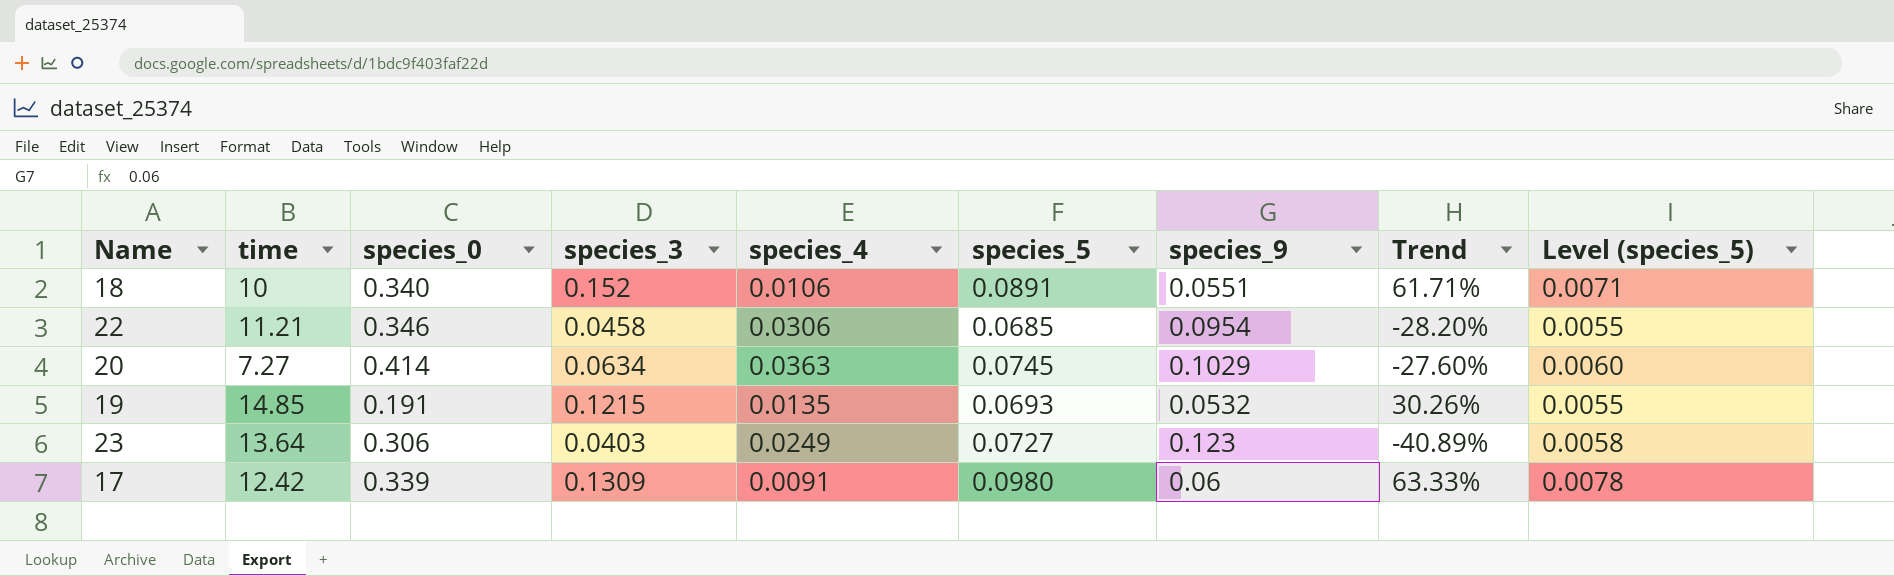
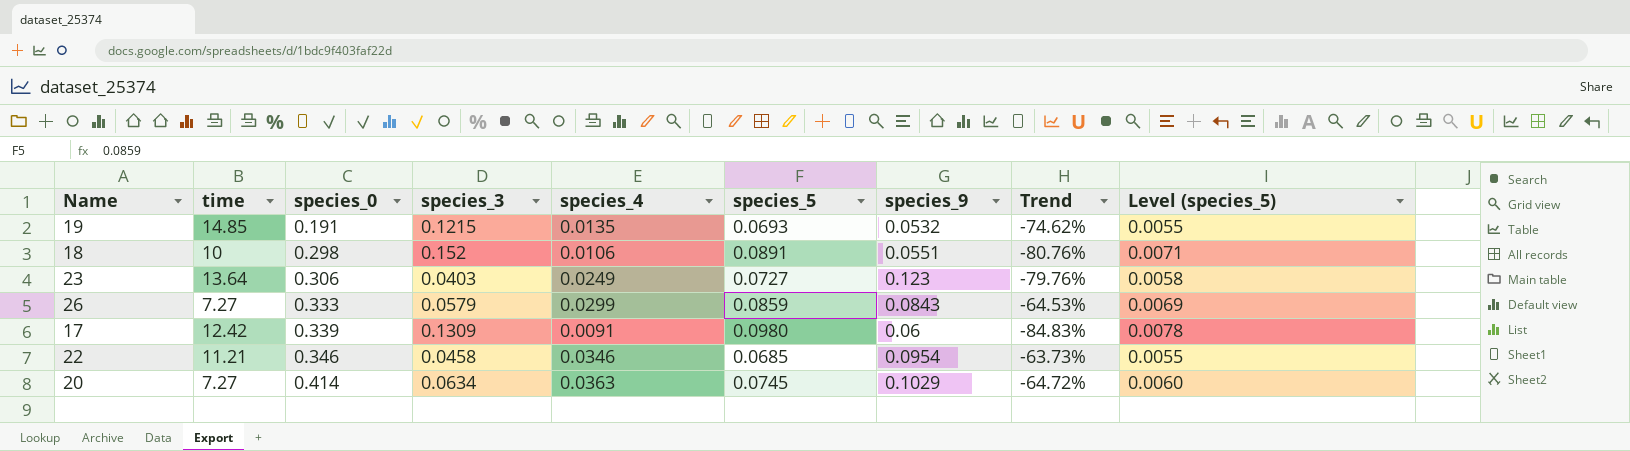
row order: none -> species_0 ascending
column Trend | formula: ([species_5] - [species_9]) / [species_9] -> ([species_4] - [species_9]) / [species_9]
18 | species_0: 0.340 -> 0.298
row 26: none -> 7.27 | 0.333 | 0.0579 | 0.0299 | 0.0859 | 0.0843 | -64.53% | 0.0069
22 | species_4: 0.0306 -> 0.0346

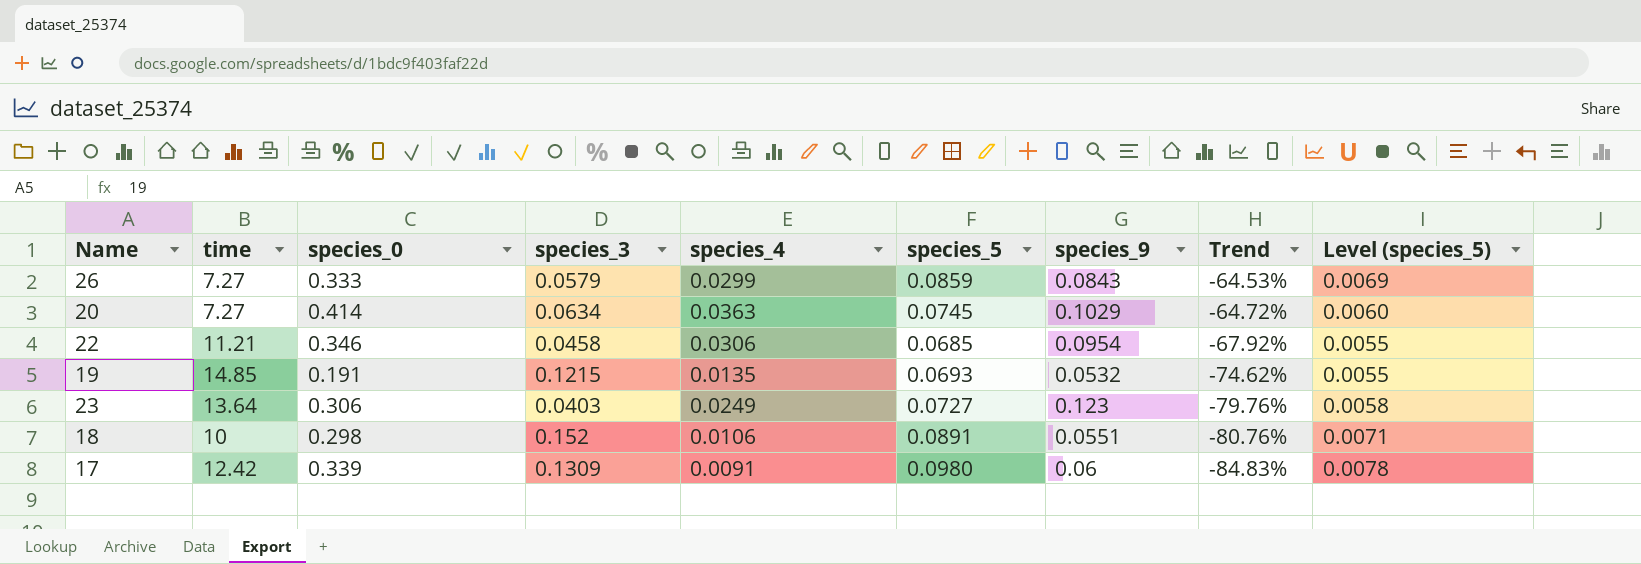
row order: species_0 ascending -> Trend descending
22 | species_4: 0.0346 -> 0.0306
22 | Trend: -63.73% -> -67.92%

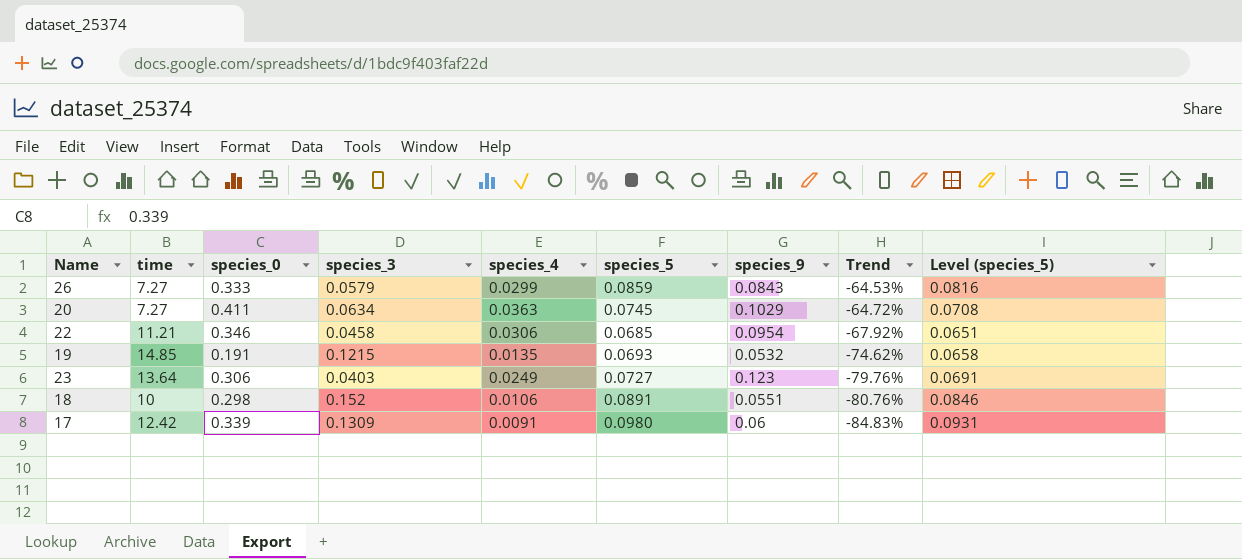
column Level (species_5) | formula: [species_5] * 0.08 -> [species_5] * 0.95
20 | species_0: 0.414 -> 0.411

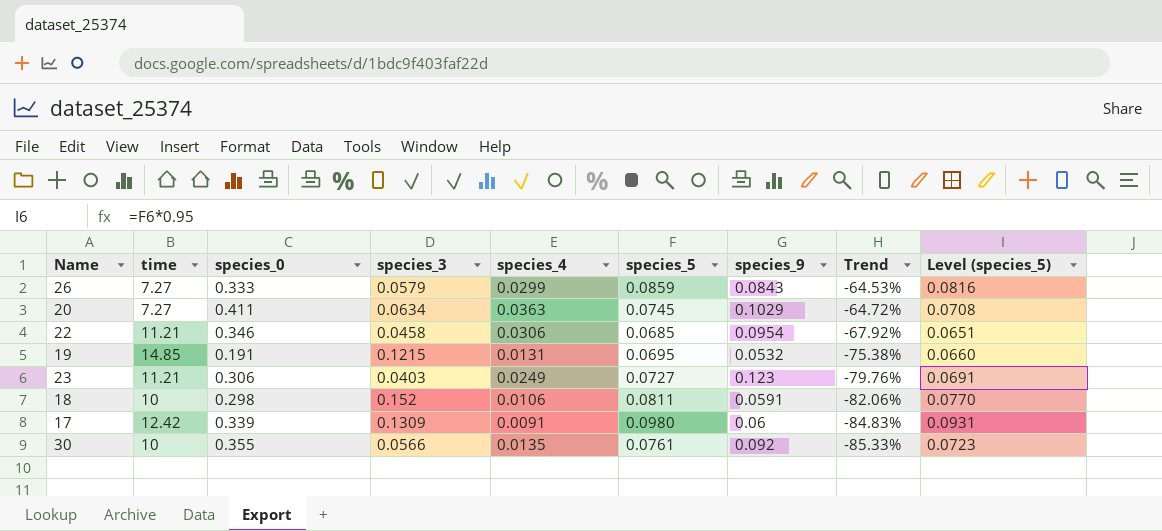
19 | species_4: 0.0135 -> 0.0131
19 | species_5: 0.0693 -> 0.0695
19 | Trend: -74.62% -> -75.38%
19 | Level (species_5): 0.0658 -> 0.0660
23 | time: 13.64 -> 11.21
18 | species_5: 0.0891 -> 0.0811
18 | species_9: 0.0551 -> 0.0591
18 | Trend: -80.76% -> -82.06%
18 | Level (species_5): 0.0846 -> 0.0770
row 30: none -> 10 | 0.355 | 0.0566 | 0.0135 | 0.0761 | 0.092 | -85.33% | 0.0723

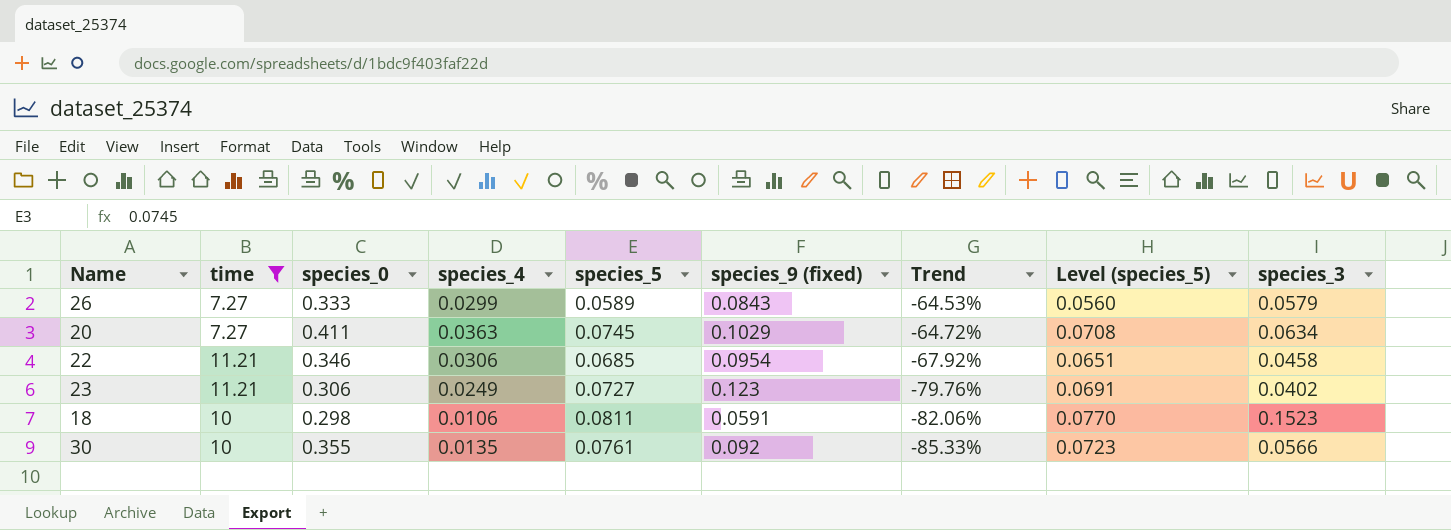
filter: none -> time <= 11.21
column name: species_9 -> species_9 (fixed)
column species_3 | position: 4 -> 9
26 | species_5: 0.0859 -> 0.0589
26 | Level (species_5): 0.0816 -> 0.0560
23 | species_3: 0.0403 -> 0.0402
18 | species_3: 0.152 -> 0.1523

